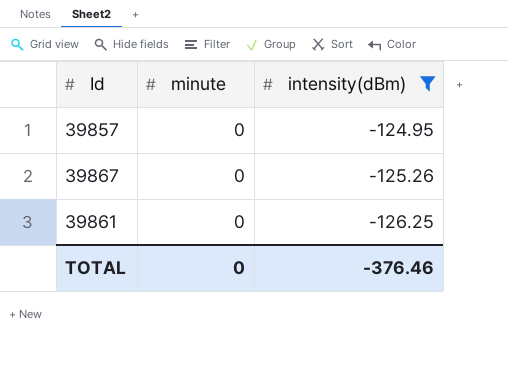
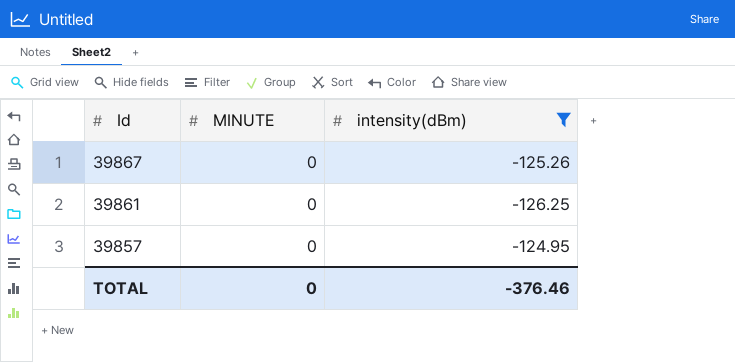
row order: intensity(dBm) descending -> Id descending
column name: minute -> MINUTE

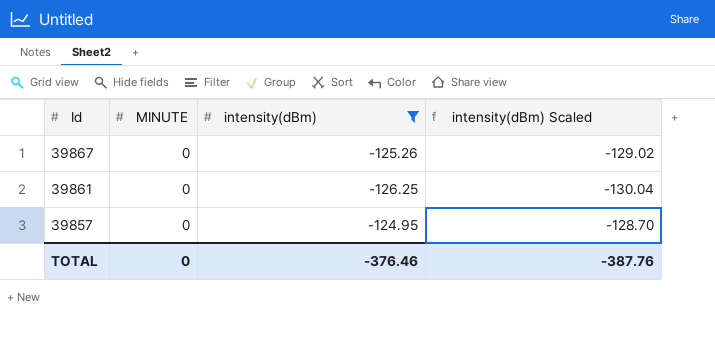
column intensity(dBm) Scaled | formula: none -> [intensity(dBm)] * 1.03

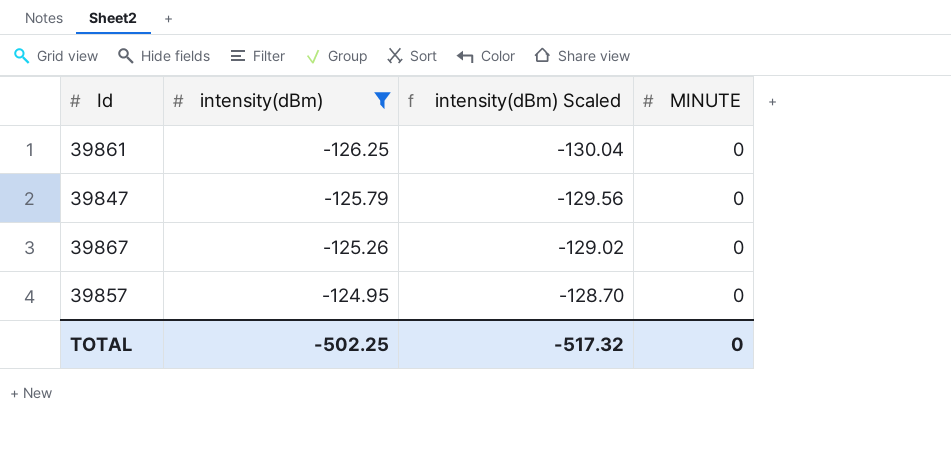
row order: Id descending -> intensity(dBm) ascending
column MINUTE | position: 2 -> 4
row 39847: none -> -125.79 | -129.56 | 0
TOTAL | intensity(dBm): -376.46 -> -502.25
TOTAL | intensity(dBm) Scaled: -387.76 -> -517.32

